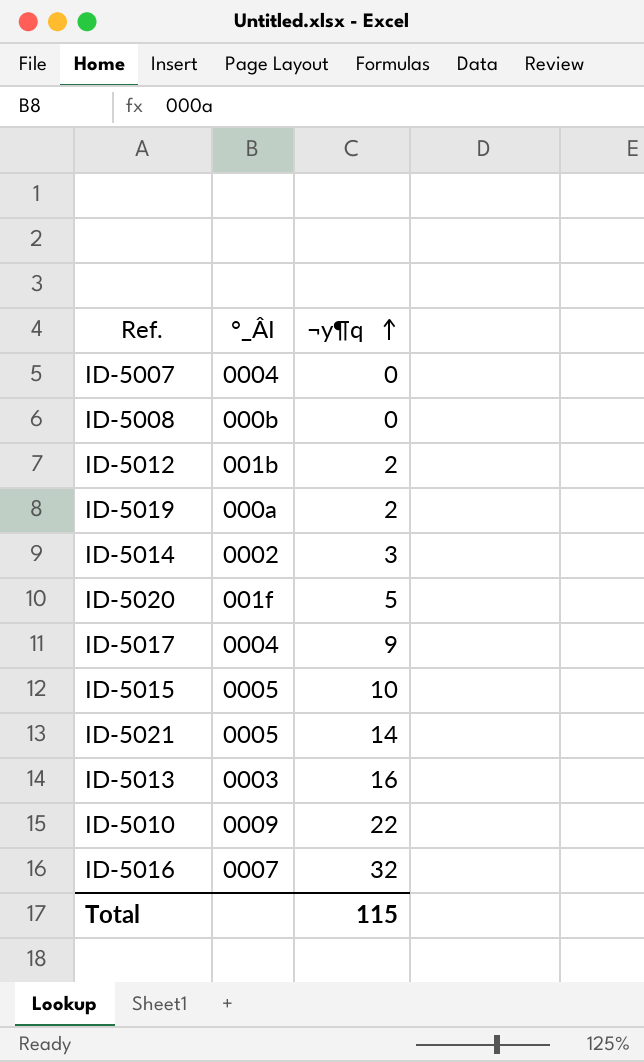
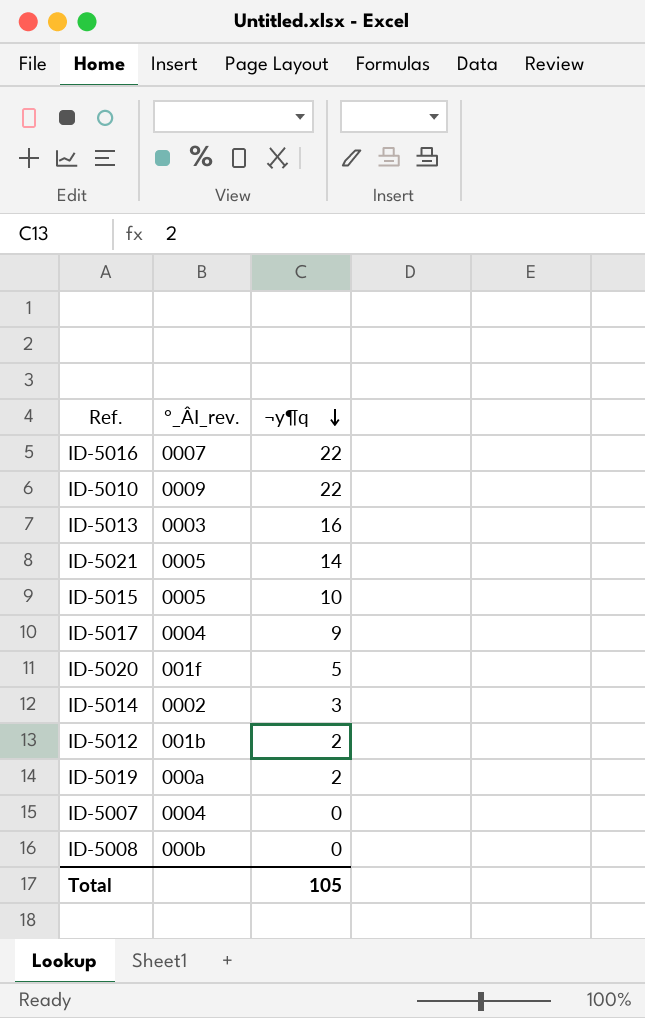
row order: ¬y¶q ascending -> ¬y¶q descending
column name: °_ÂI -> °_ÂI_rev.
ID-5016 | ¬y¶q: 32 -> 22
Total | ¬y¶q: 115 -> 105

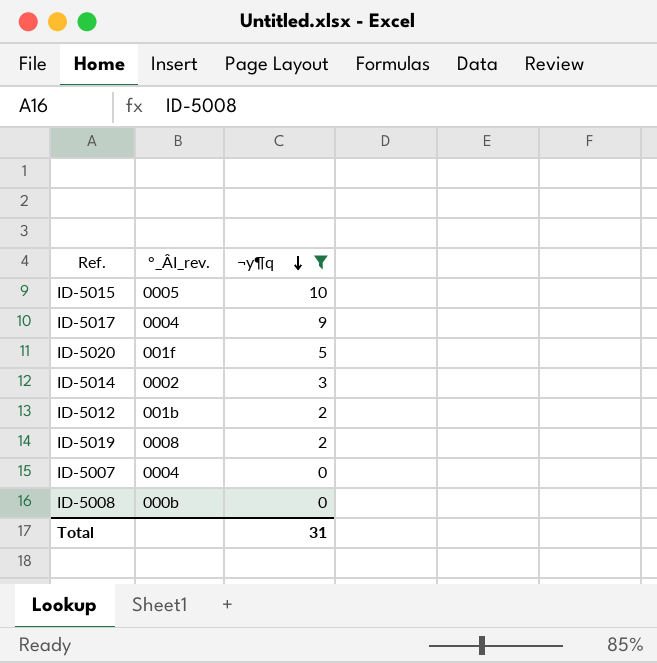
filter: none -> ¬y¶q <= 10
ID-5019 | °_ÂI_rev.: 000a -> 0008
Total | ¬y¶q: 105 -> 31

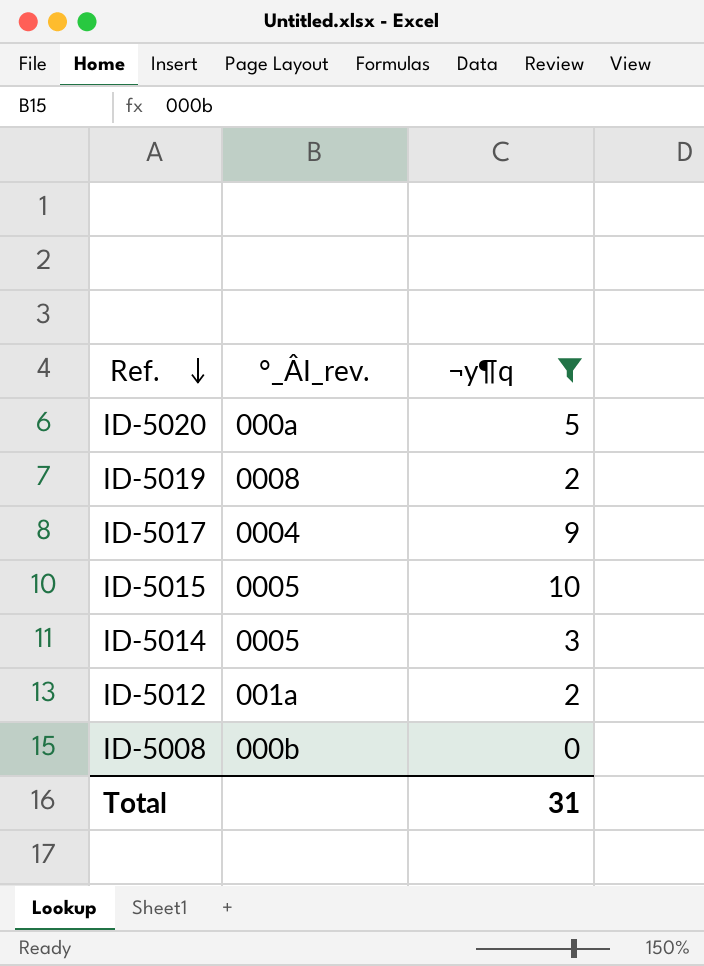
row order: ¬y¶q descending -> Ref. descending
row ID-5007: 0004 | 0 -> none
ID-5020 | °_ÂI_rev.: 001f -> 000a
ID-5014 | °_ÂI_rev.: 0002 -> 0005
ID-5012 | °_ÂI_rev.: 001b -> 001a

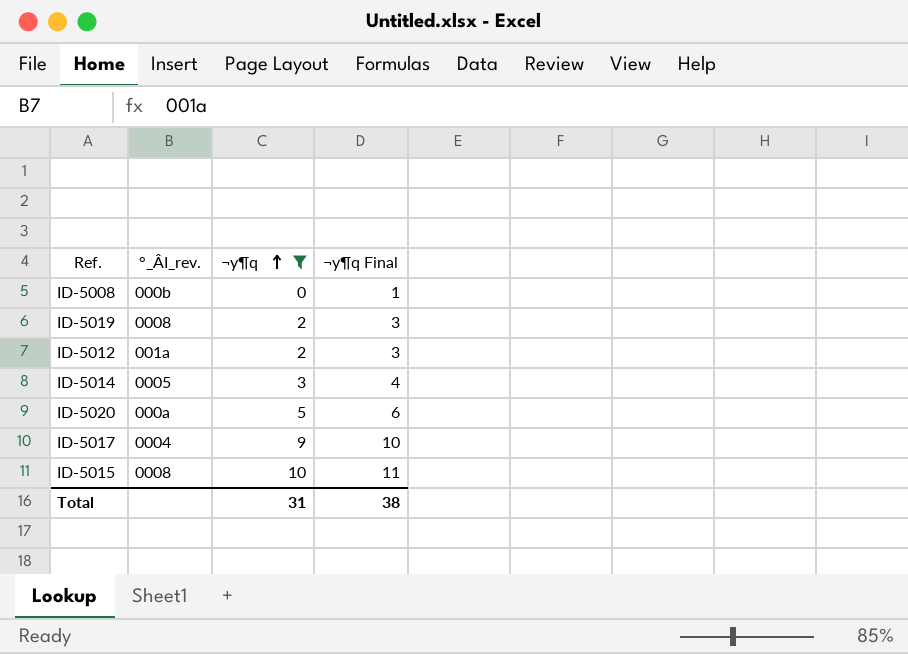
row order: Ref. descending -> ¬y¶q ascending
column ¬y¶q Final | formula: none -> [¬y¶q] + 1
ID-5015 | °_ÂI_rev.: 0005 -> 0008

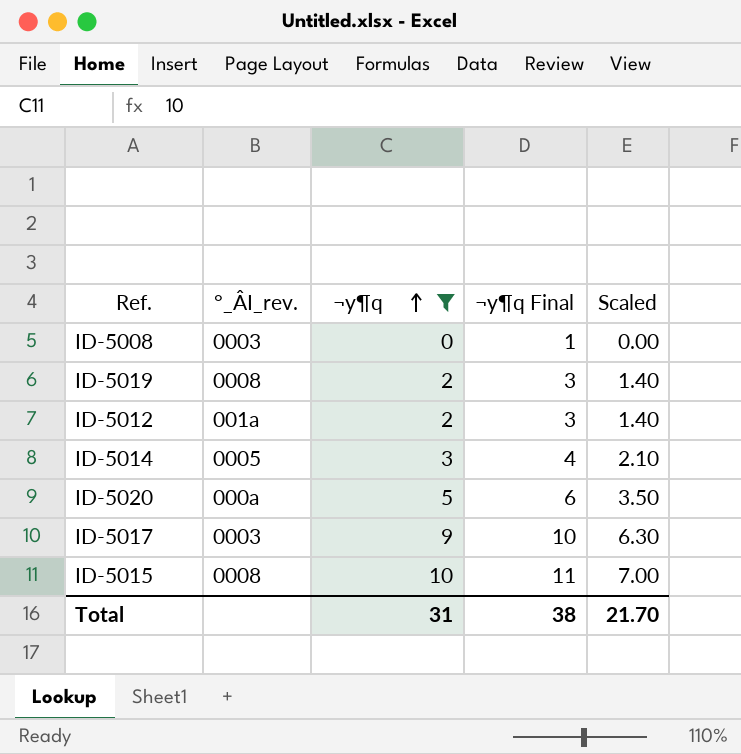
column Scaled | formula: none -> [¬y¶q] * 0.7
ID-5008 | °_ÂI_rev.: 000b -> 0003
ID-5017 | °_ÂI_rev.: 0004 -> 0003

